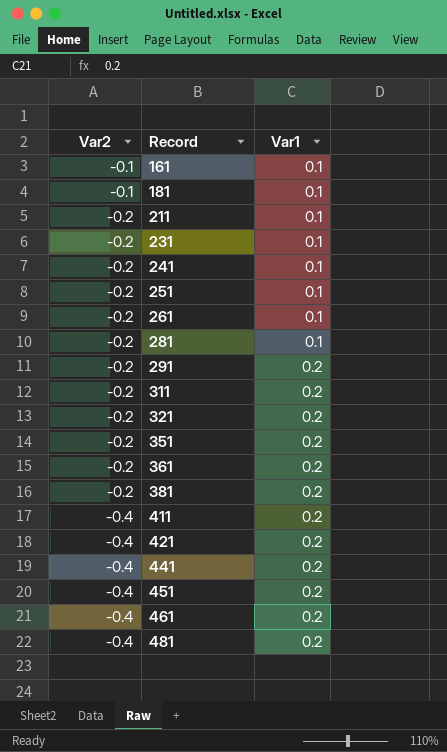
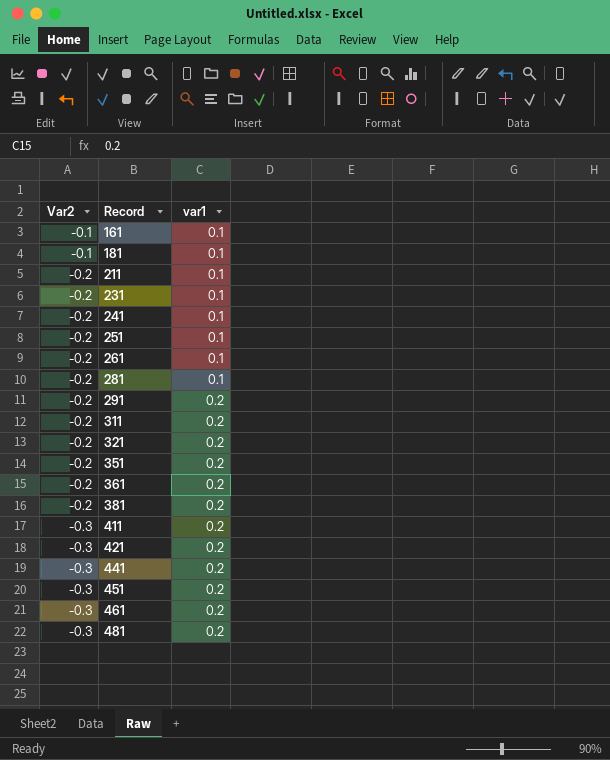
column name: Var1 -> var1
411 | Var2: -0.4 -> -0.3
421 | Var2: -0.4 -> -0.3
441 | Var2: -0.4 -> -0.3
451 | Var2: -0.4 -> -0.3
461 | Var2: -0.4 -> -0.3
481 | Var2: -0.4 -> -0.3

